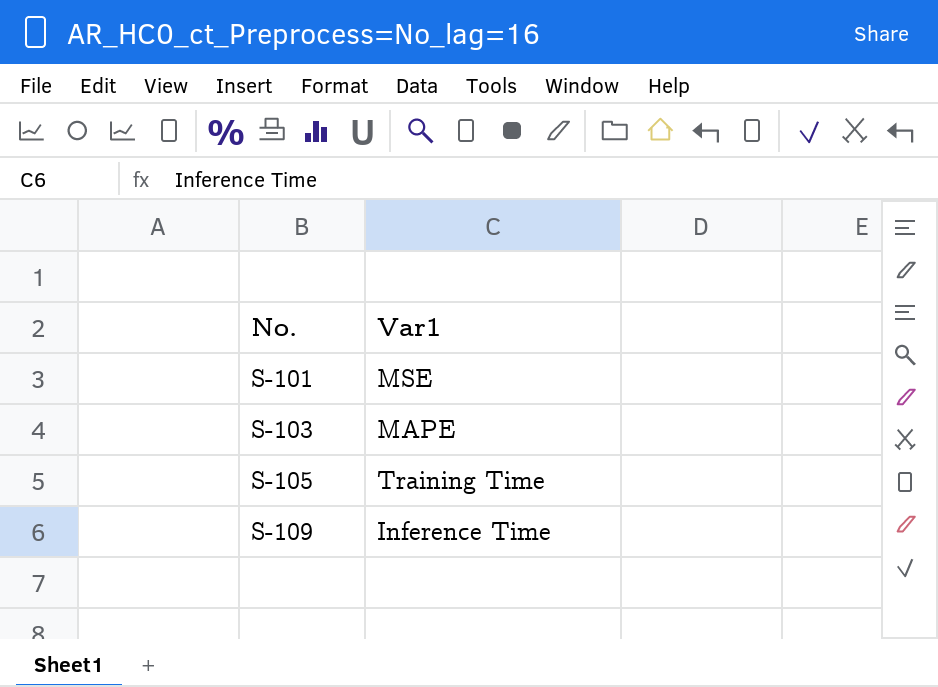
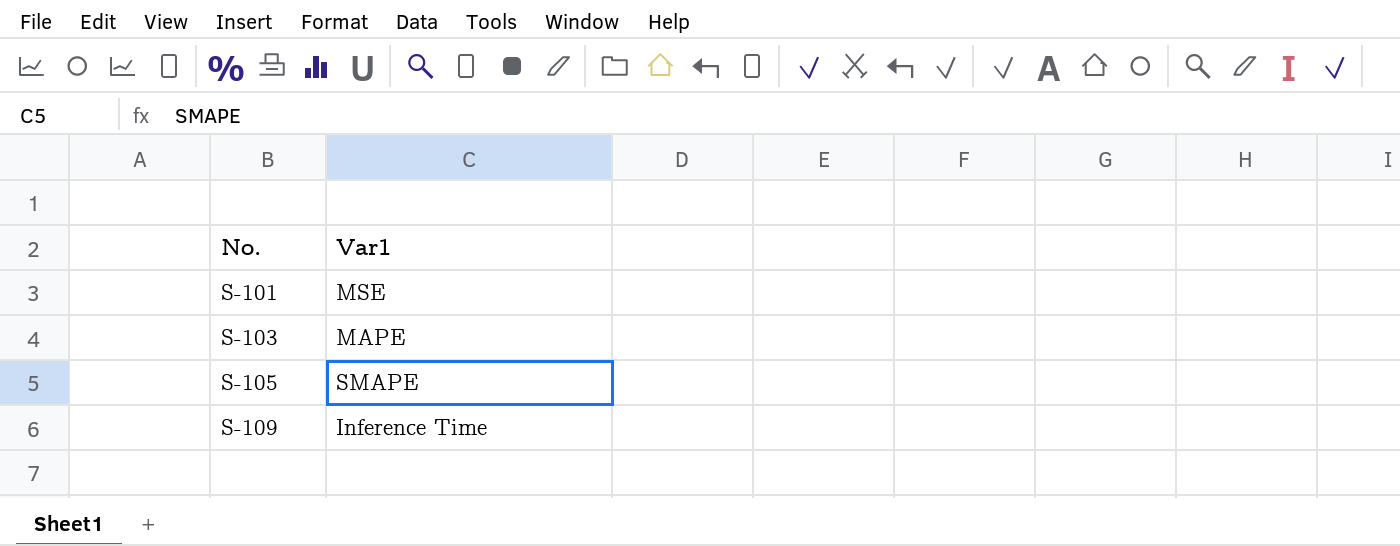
S-105 | Var1: Training Time -> SMAPE

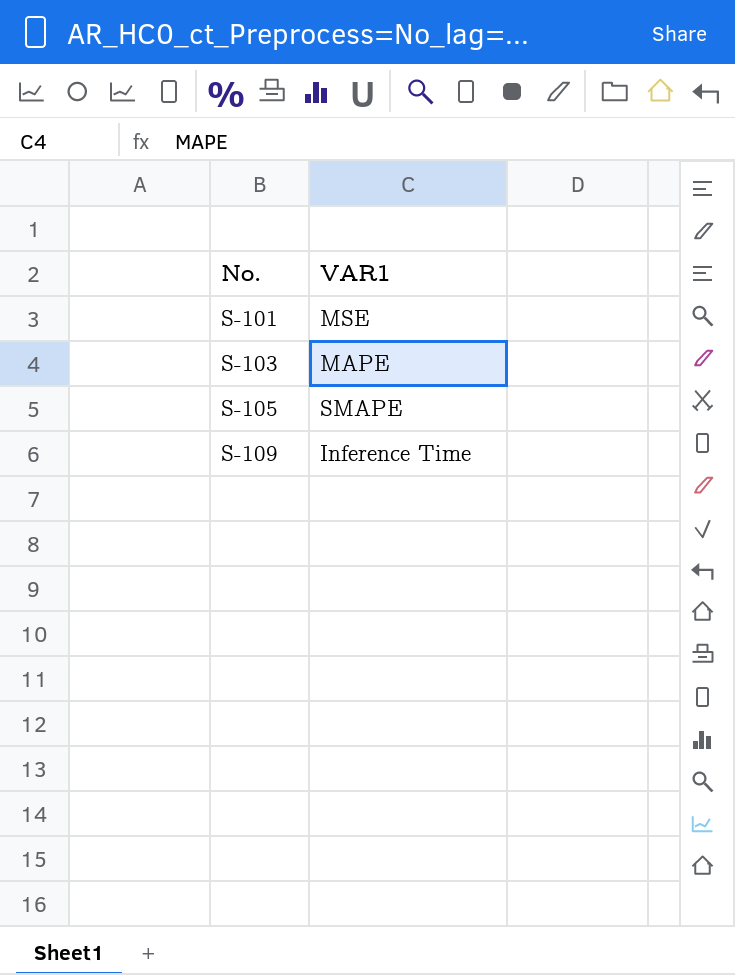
column name: Var1 -> VAR1

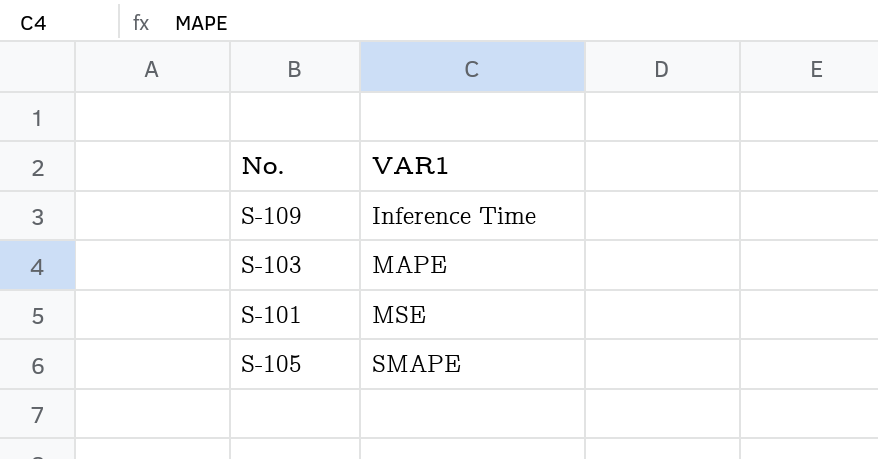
row order: No. ascending -> VAR1 ascending

